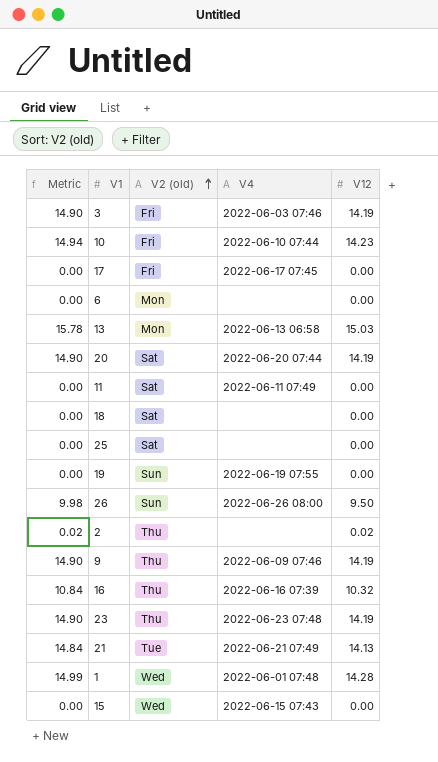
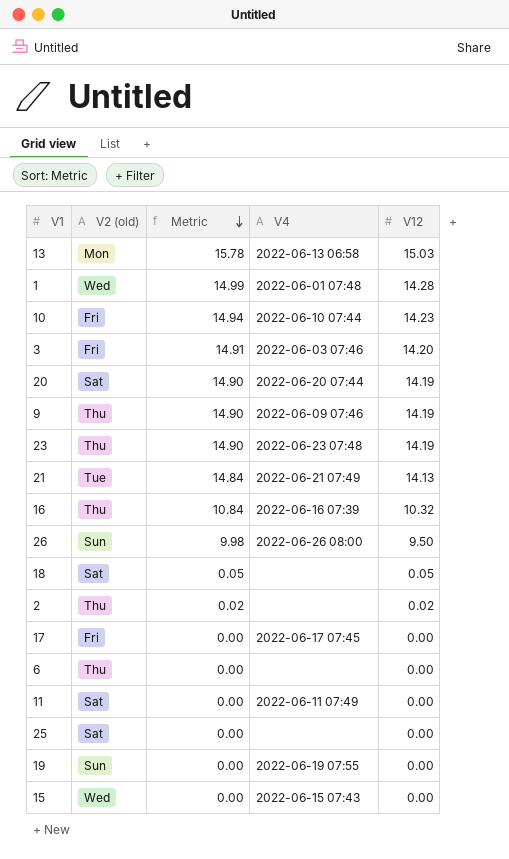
row order: V2 (old) ascending -> Metric descending
column Metric | position: 1 -> 3
3 | Metric: 14.90 -> 14.91
3 | V12: 14.19 -> 14.20
18 | Metric: 0.00 -> 0.05
18 | V12: 0.00 -> 0.05
6 | V2 (old): Mon -> Thu

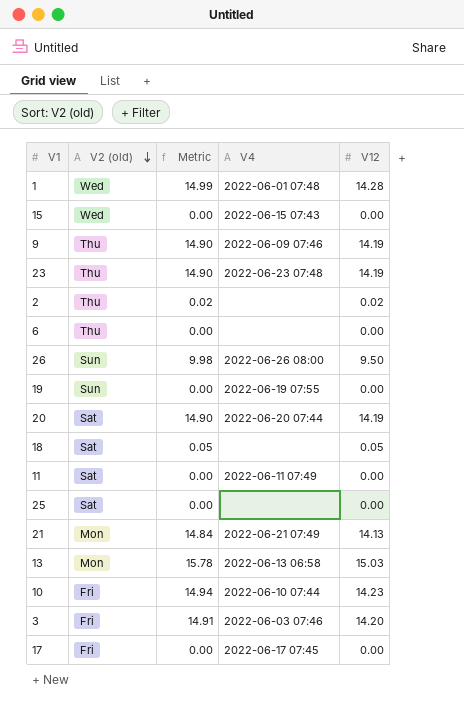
row order: Metric descending -> V2 (old) descending
row 16: Thu | 10.84 | 2022-06-16 07:39 | 10.32 -> none
21 | V2 (old): Tue -> Mon

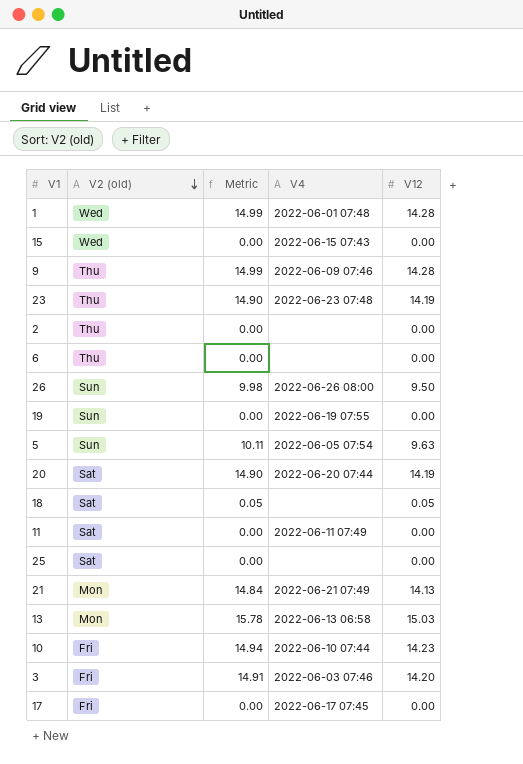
9 | Metric: 14.90 -> 14.99
9 | V12: 14.19 -> 14.28
2 | Metric: 0.02 -> 0.00
2 | V12: 0.02 -> 0.00
row 5: none -> Sun | 10.11 | 2022-06-05 07:54 | 9.63

